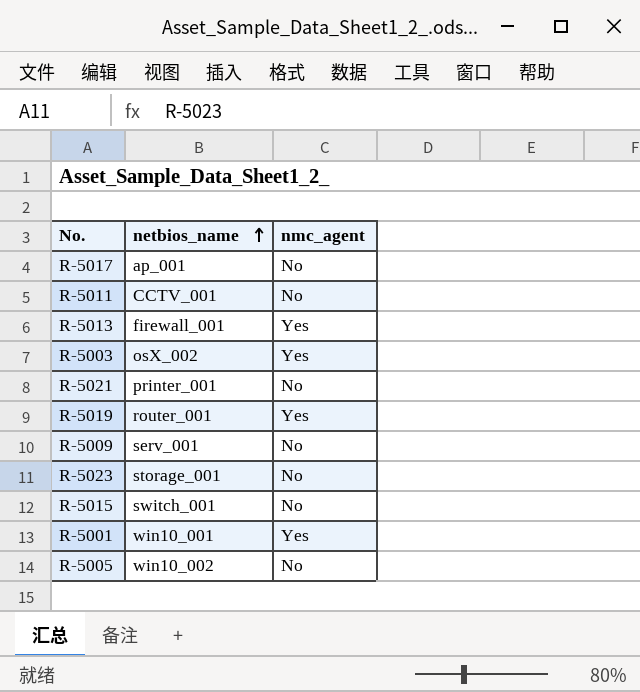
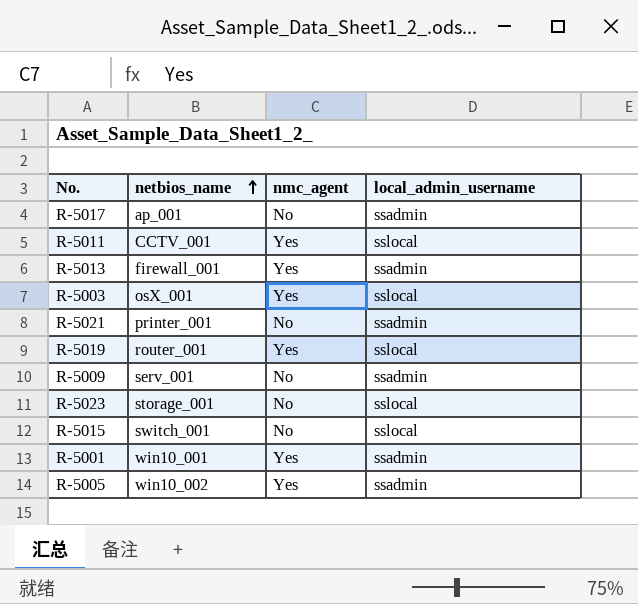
column local_admin_username | position: none -> 4
R-5011 | nmc_agent: No -> Yes
R-5003 | netbios_name: osX_002 -> osX_001
R-5005 | nmc_agent: No -> Yes

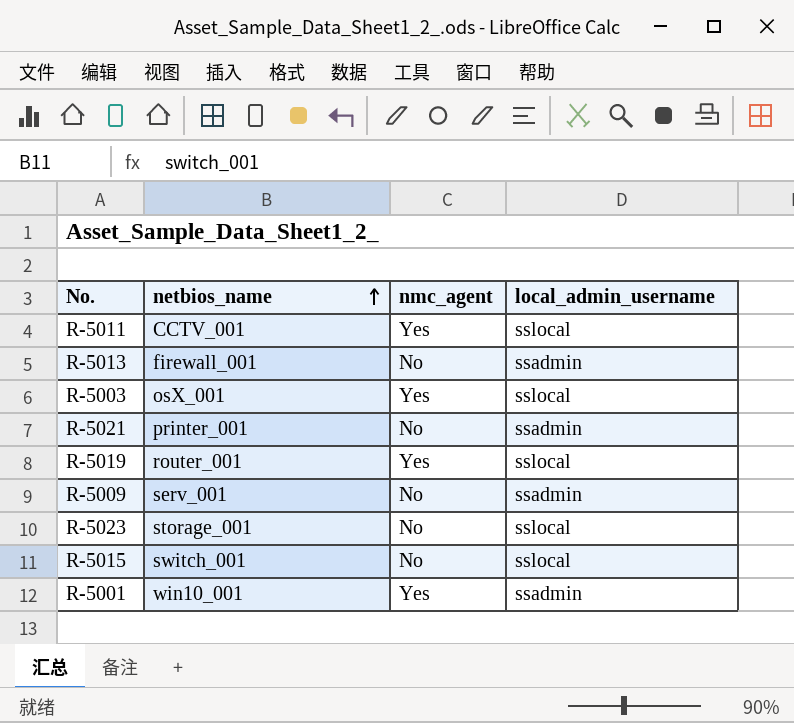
row R-5017: ap_001 | No | ssadmin -> none
row R-5005: win10_002 | Yes | ssadmin -> none
R-5013 | nmc_agent: Yes -> No

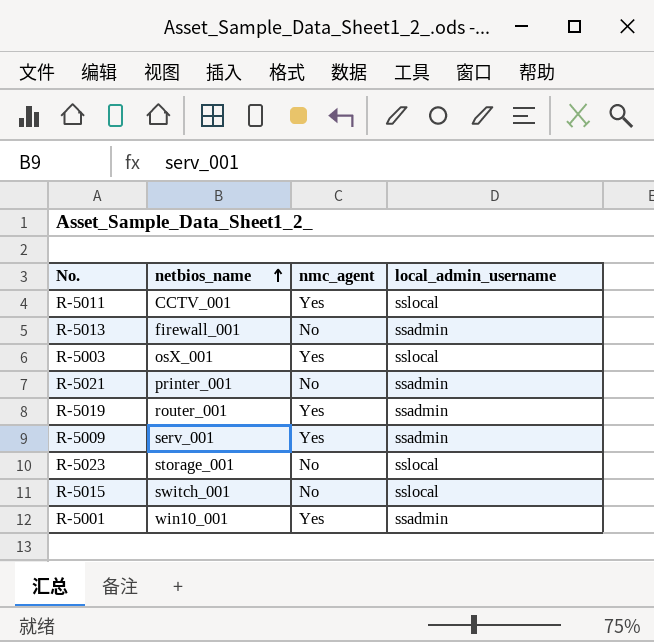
R-5019 | local_admin_username: sslocal -> ssadmin
R-5009 | nmc_agent: No -> Yes

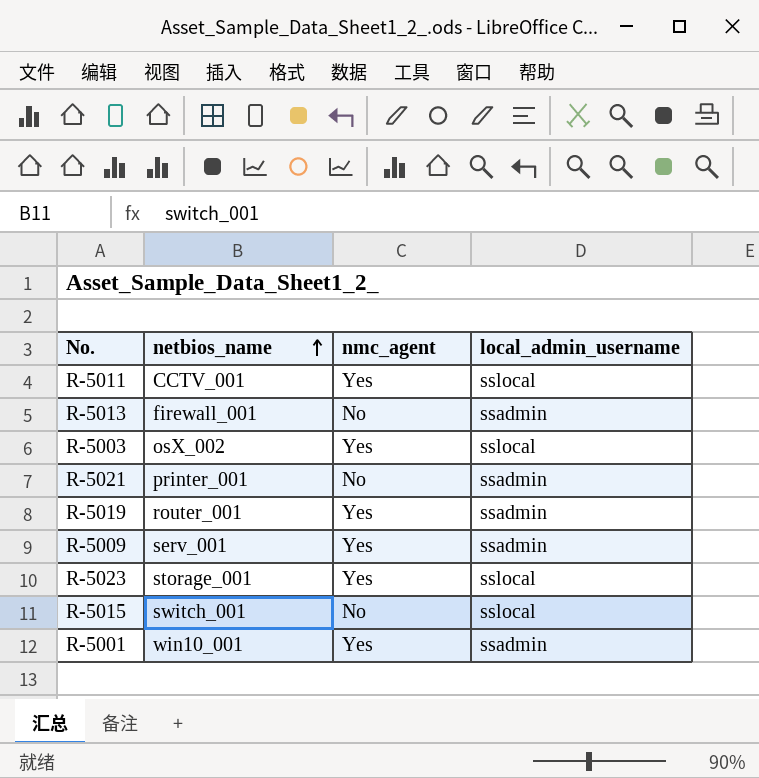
R-5003 | netbios_name: osX_001 -> osX_002
R-5023 | nmc_agent: No -> Yes

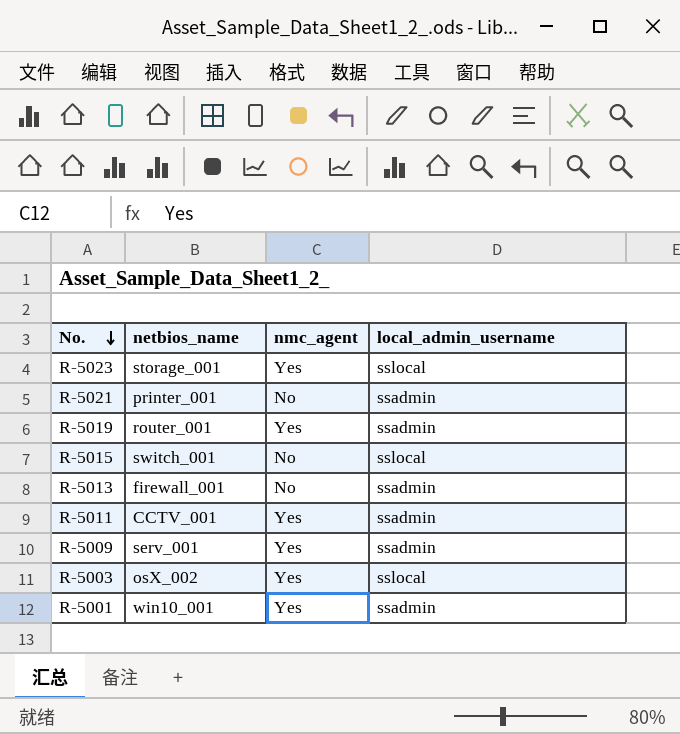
row order: netbios_name ascending -> No. descending
R-5011 | local_admin_username: sslocal -> ssadmin

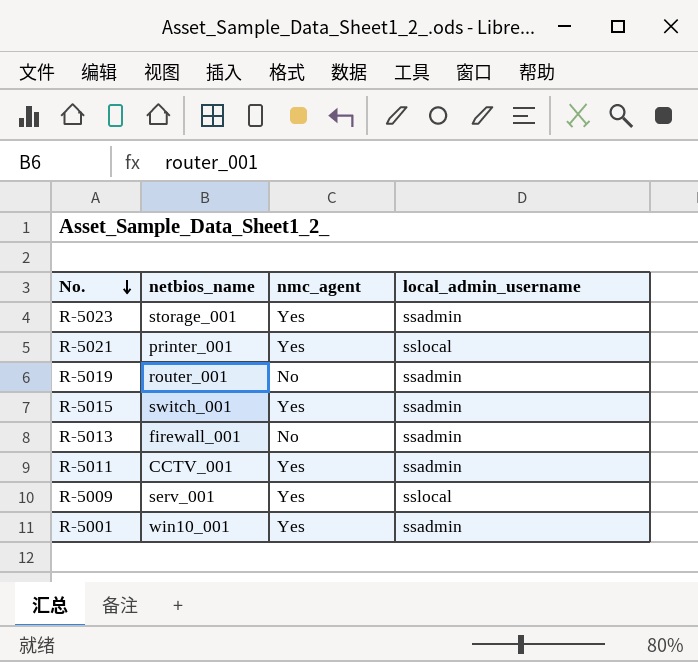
row R-5003: osX_002 | Yes | sslocal -> none
R-5023 | local_admin_username: sslocal -> ssadmin
R-5021 | nmc_agent: No -> Yes
R-5021 | local_admin_username: ssadmin -> sslocal
R-5019 | nmc_agent: Yes -> No
R-5015 | nmc_agent: No -> Yes
R-5015 | local_admin_username: sslocal -> ssadmin
R-5009 | local_admin_username: ssadmin -> sslocal

